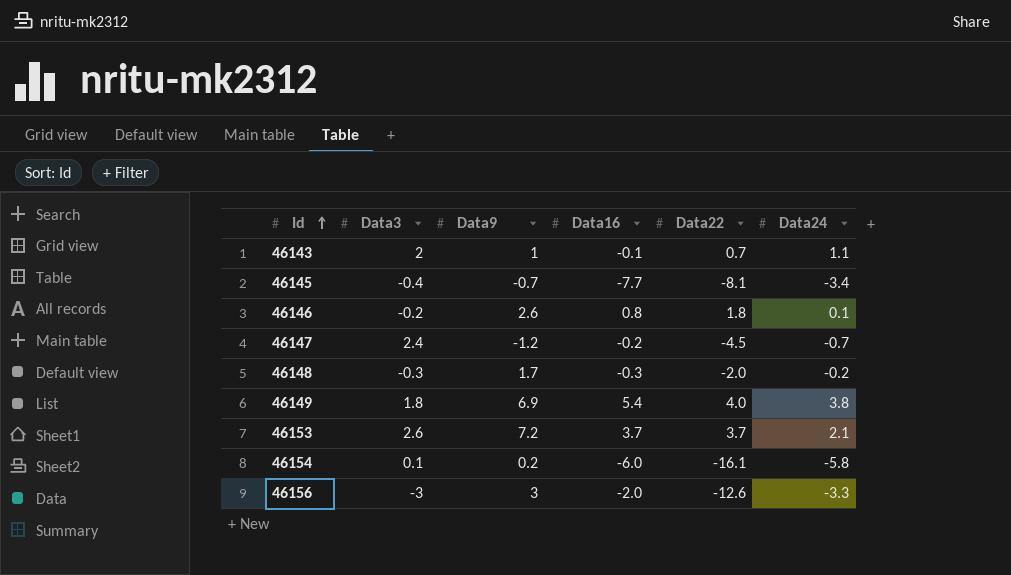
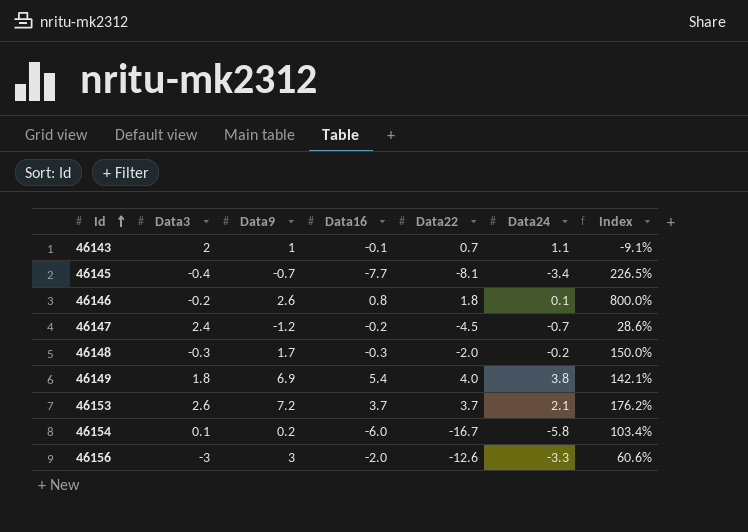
column Index | formula: none -> [Data16] / [Data24]
46154 | Data22: -16.1 -> -16.7

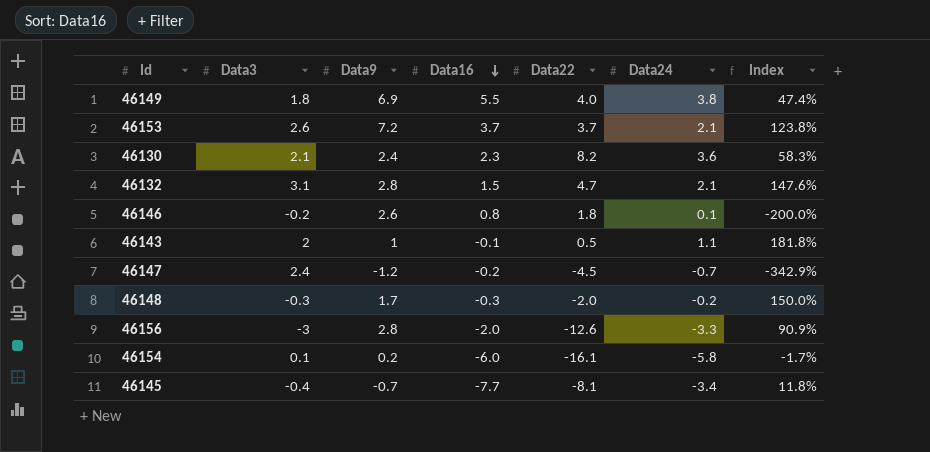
row order: Id ascending -> Data16 descending
column Index | formula: [Data16] / [Data24] -> [Data3] / [Data24]
46149 | Data16: 5.4 -> 5.5
row 46130: none -> 2.1 | 2.4 | 2.3 | 8.2 | 3.6 | 58.3%
row 46132: none -> 3.1 | 2.8 | 1.5 | 4.7 | 2.1 | 147.6%
46143 | Data22: 0.7 -> 0.5
46156 | Data9: 3 -> 2.8
46154 | Data22: -16.7 -> -16.1

